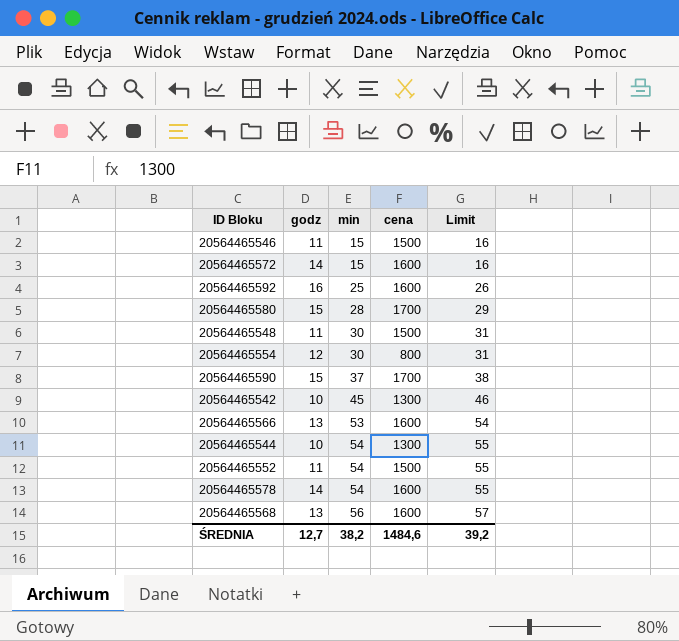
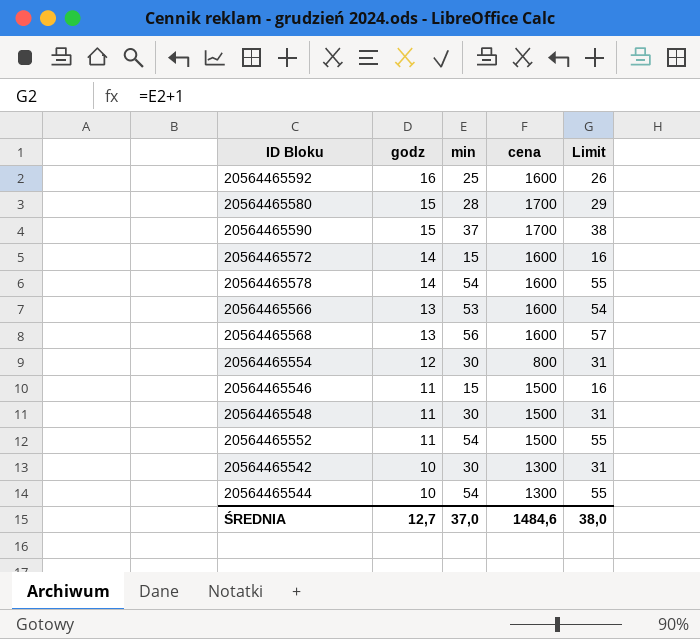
row order: min ascending -> godz descending
20564465542 | min: 45 -> 30
20564465542 | Limit: 46 -> 31
ŚREDNIA | min: 38,2 -> 37,0
ŚREDNIA | Limit: 39,2 -> 38,0

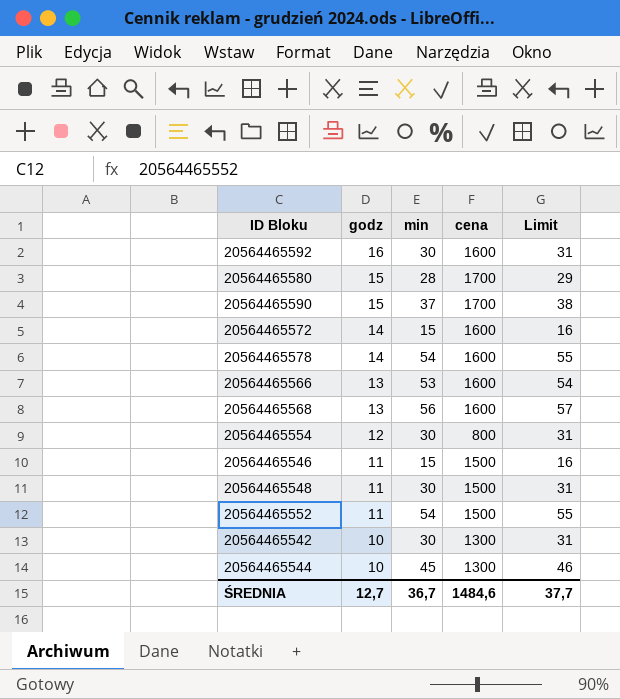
20564465592 | min: 25 -> 30
20564465592 | Limit: 26 -> 31
20564465544 | min: 54 -> 45
20564465544 | Limit: 55 -> 46
ŚREDNIA | min: 37,0 -> 36,7
ŚREDNIA | Limit: 38,0 -> 37,7

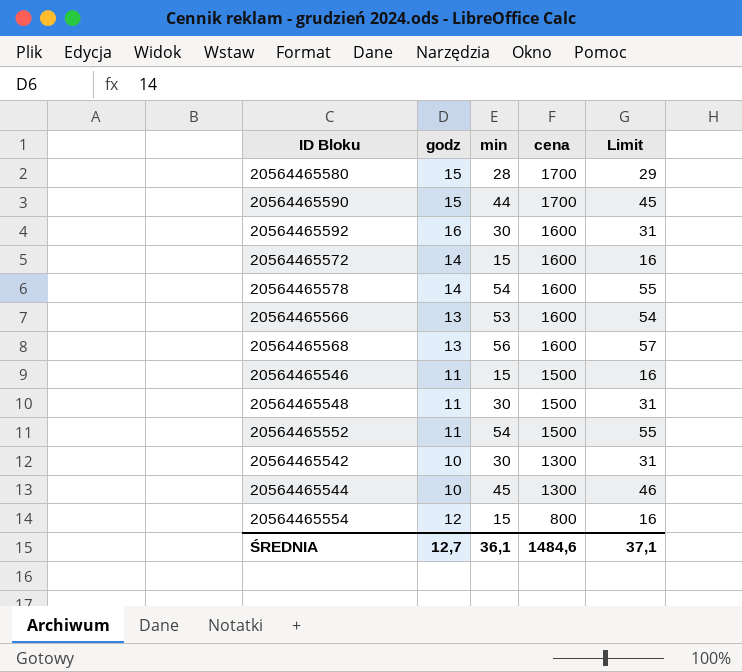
row order: godz descending -> cena descending
20564465590 | min: 37 -> 44
20564465590 | Limit: 38 -> 45
20564465554 | min: 30 -> 15
20564465554 | Limit: 31 -> 16
ŚREDNIA | min: 36,7 -> 36,1
ŚREDNIA | Limit: 37,7 -> 37,1

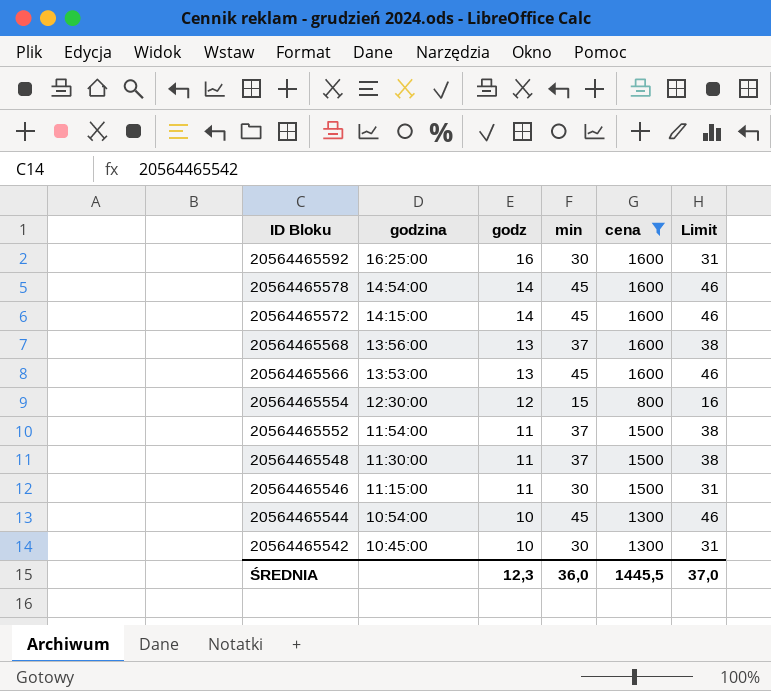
filter: none -> cena != 1700
row order: cena descending -> ID Bloku descending
column godzina | position: none -> 2
20564465578 | min: 54 -> 45
20564465578 | Limit: 55 -> 46
20564465572 | min: 15 -> 45
20564465572 | Limit: 16 -> 46
20564465568 | min: 56 -> 37
20564465568 | Limit: 57 -> 38
20564465566 | min: 53 -> 45
20564465566 | Limit: 54 -> 46
20564465552 | min: 54 -> 37
20564465552 | Limit: 55 -> 38
20564465548 | min: 30 -> 37
20564465548 | Limit: 31 -> 38
20564465546 | min: 15 -> 30
20564465546 | Limit: 16 -> 31
ŚREDNIA | godz: 12,7 -> 12,3
ŚREDNIA | min: 36,1 -> 36,0
ŚREDNIA | cena: 1484,6 -> 1445,5
ŚREDNIA | Limit: 37,1 -> 37,0

